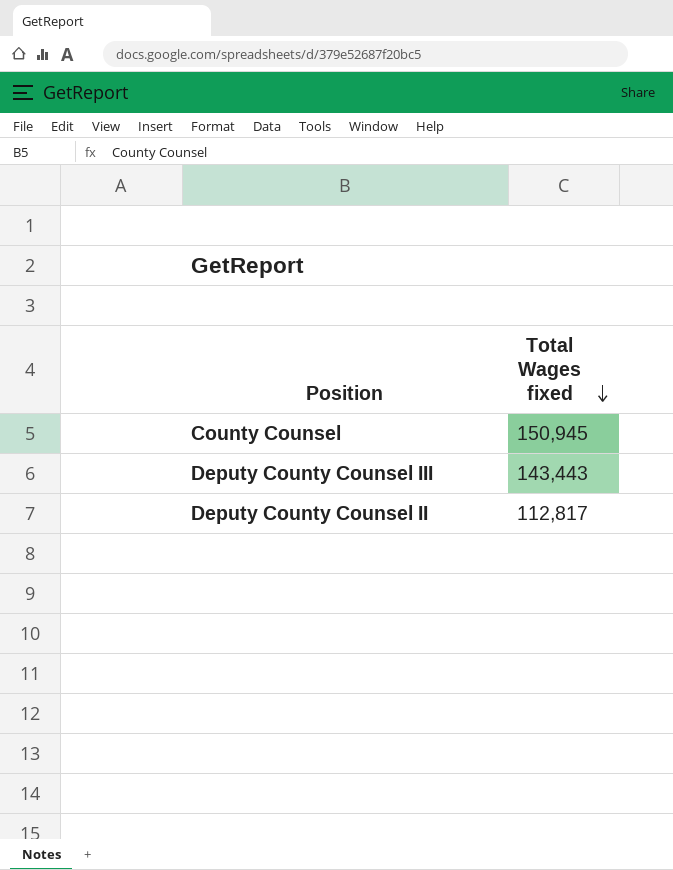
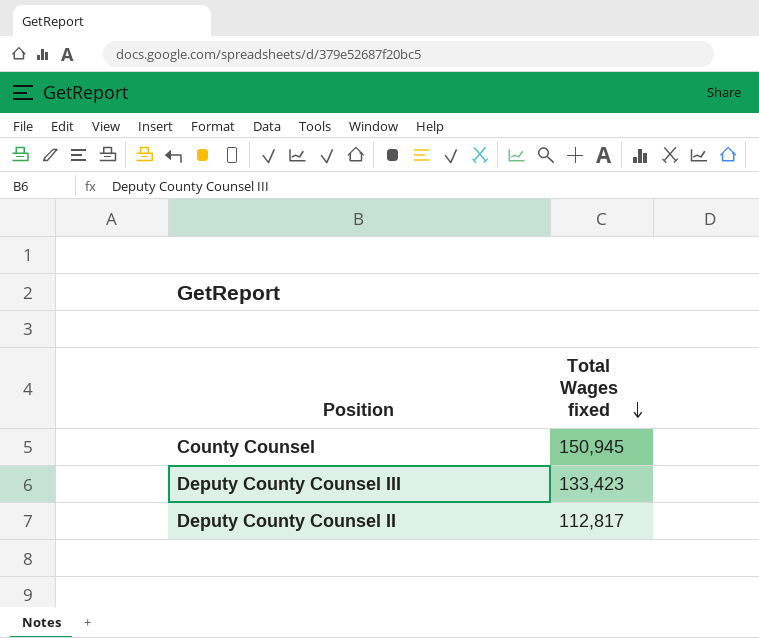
Deputy County Counsel III | Total Wages fixed: 143,443 -> 133,423

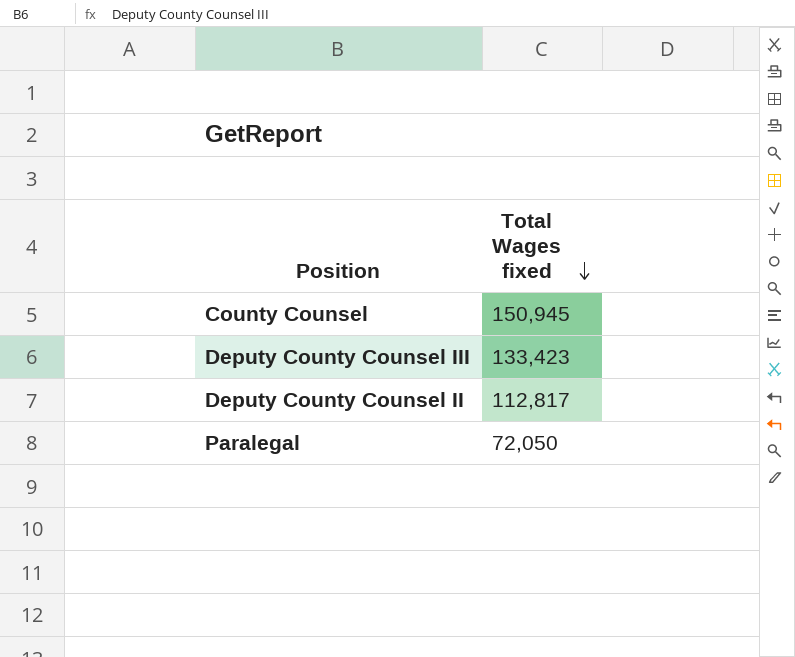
row Paralegal: none -> 72,050

